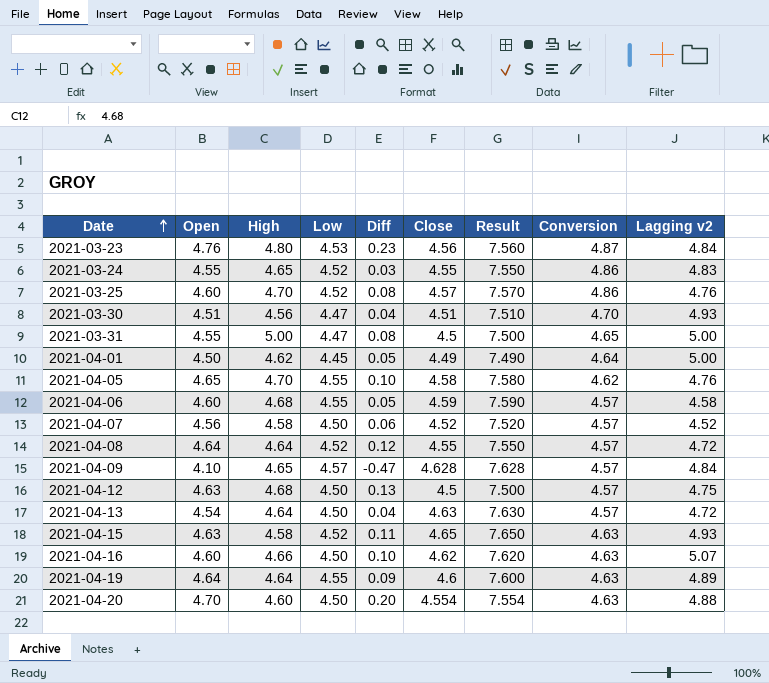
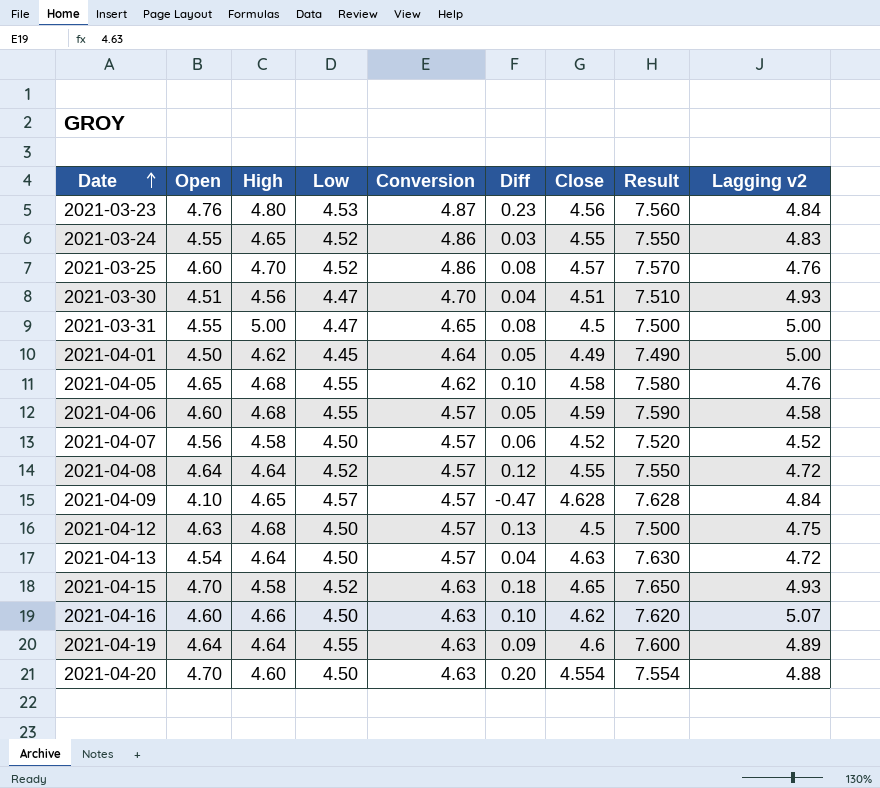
column Conversion | position: 8 -> 5
2021-04-05 | High: 4.70 -> 4.68
2021-04-15 | Open: 4.63 -> 4.70
2021-04-15 | Diff: 0.11 -> 0.18

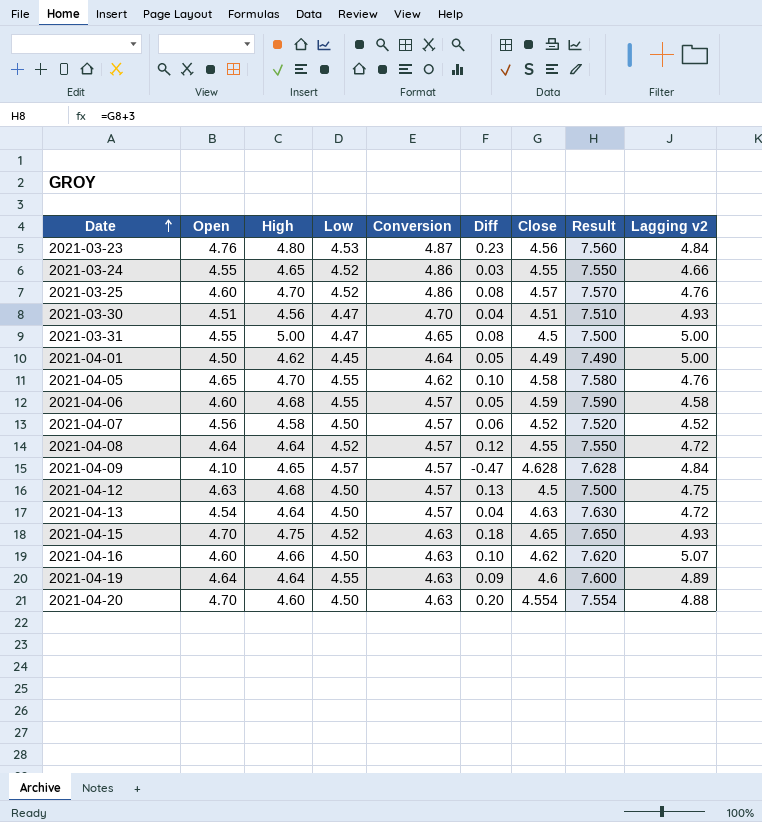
2021-03-24 | Lagging v2: 4.83 -> 4.66
2021-04-05 | High: 4.68 -> 4.70
2021-04-15 | High: 4.58 -> 4.75

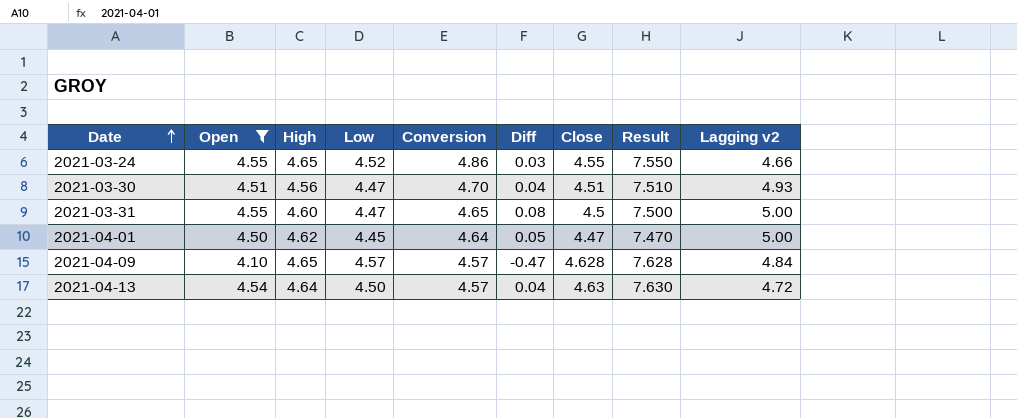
filter: none -> Open <= 4.55
2021-03-31 | High: 5.00 -> 4.60
2021-04-01 | Close: 4.49 -> 4.47
2021-04-01 | Result: 7.490 -> 7.470

